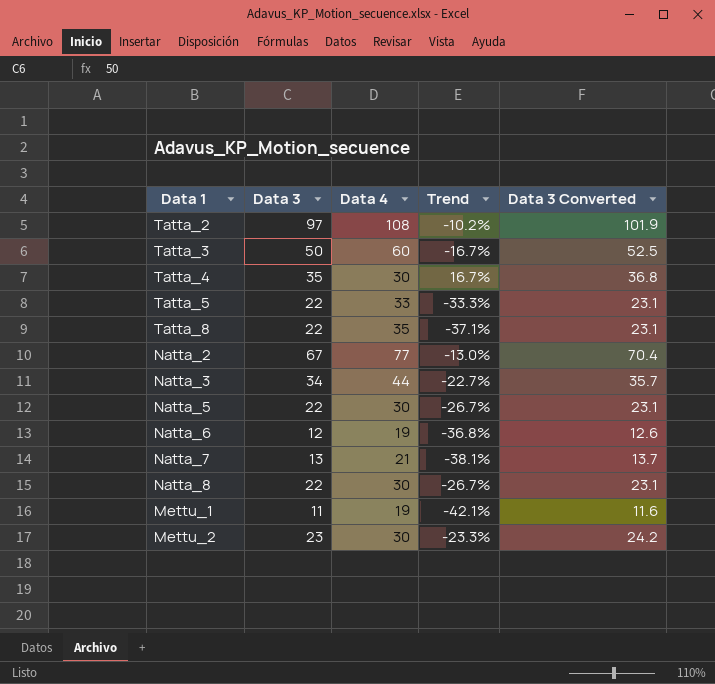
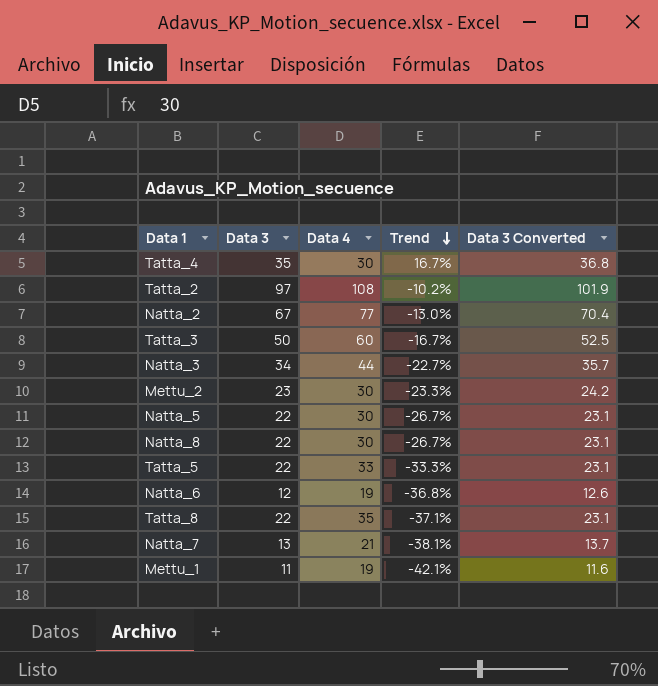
row order: none -> Trend descending

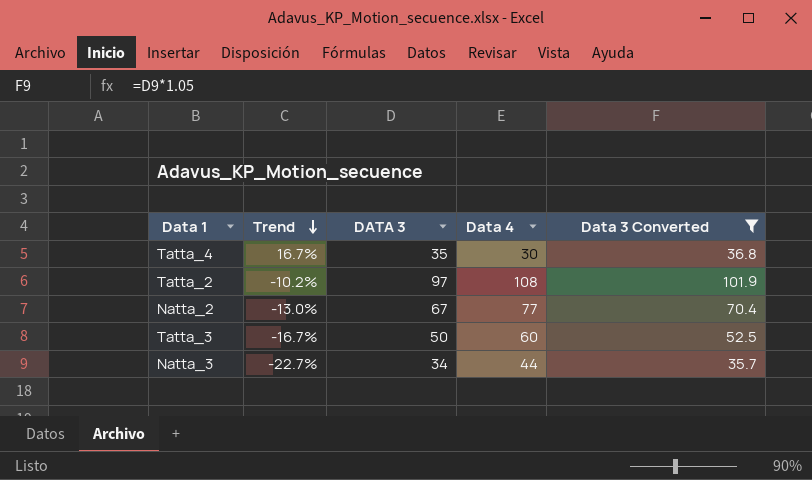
filter: none -> Data 3 Converted >= 35.7
column Trend | position: 4 -> 2
column name: Data 3 -> DATA 3

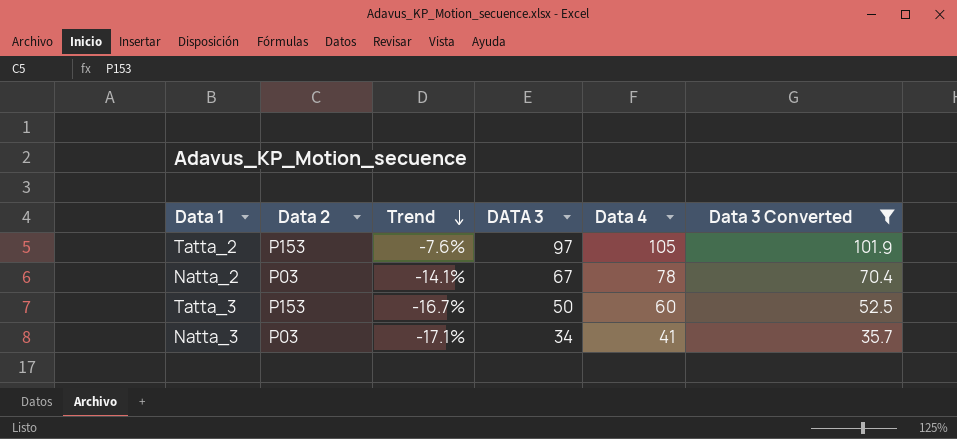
column Data 2 | position: none -> 2
row Tatta_4: 16.7% | 35 | 30 | 36.8 -> none
Tatta_2 | Trend: -10.2% -> -7.6%
Tatta_2 | Data 4: 108 -> 105
Natta_2 | Trend: -13.0% -> -14.1%
Natta_2 | Data 4: 77 -> 78
Natta_3 | Trend: -22.7% -> -17.1%
Natta_3 | Data 4: 44 -> 41

